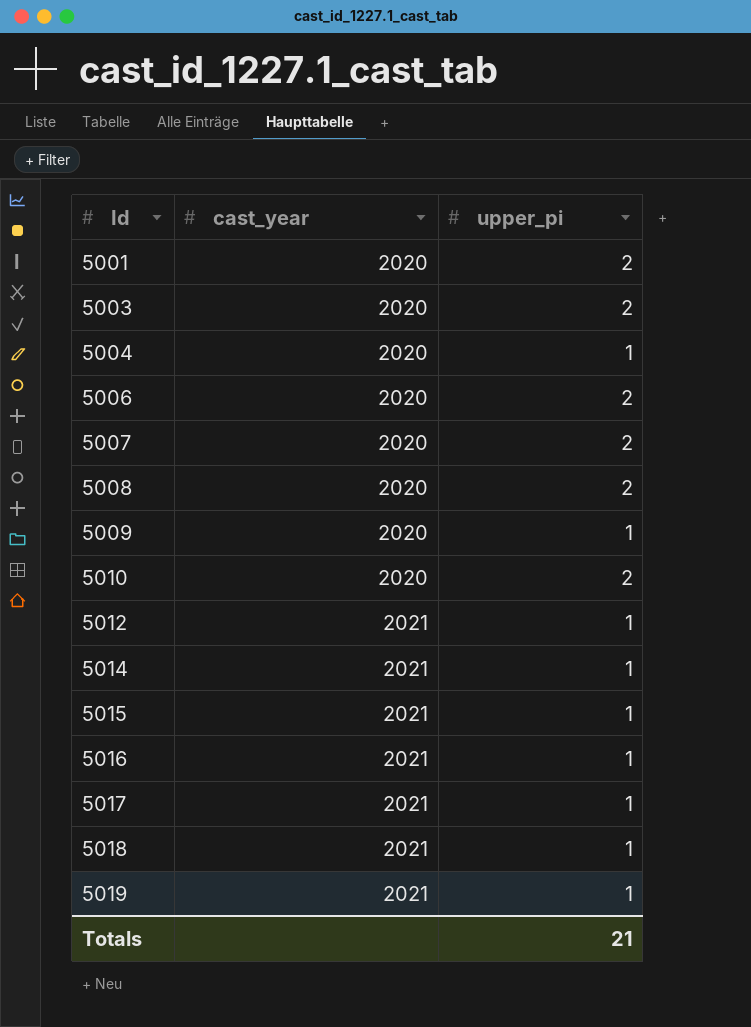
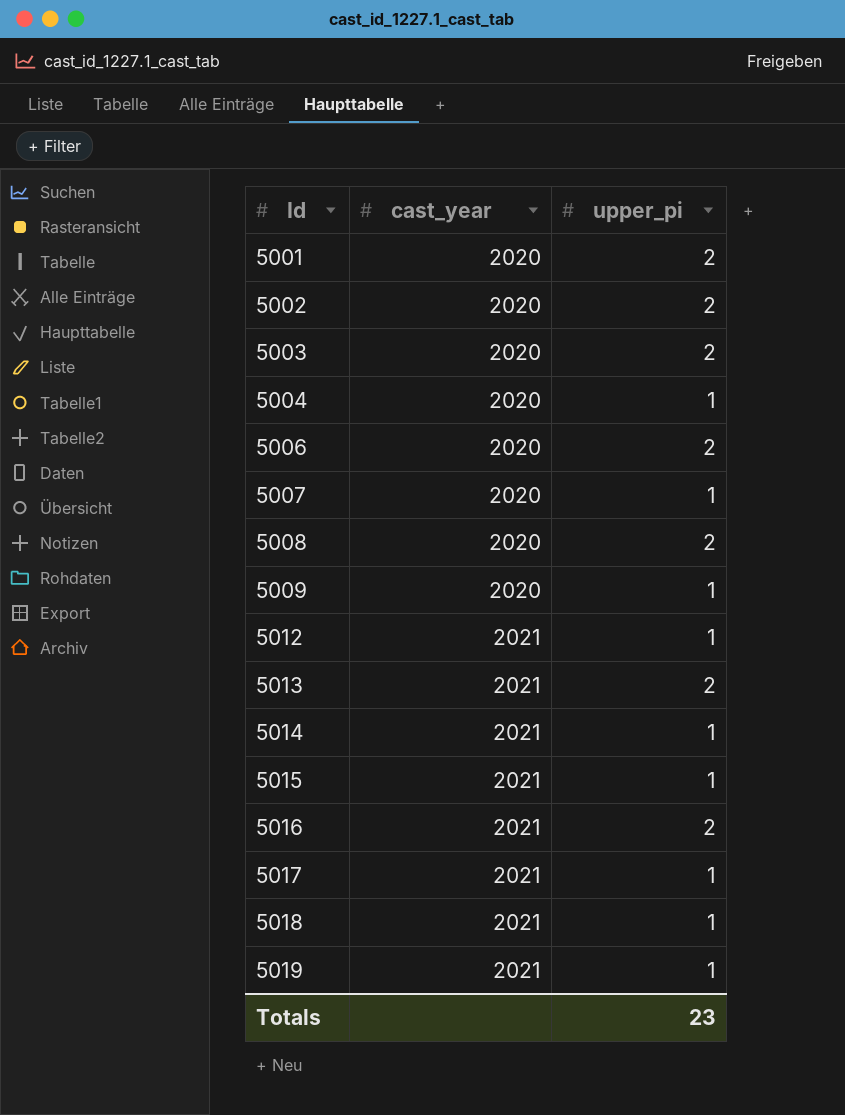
row 5010: 2020 | 2 -> none
row 5002: none -> 2020 | 2
5007 | upper_pi: 2 -> 1
row 5013: none -> 2021 | 2
5016 | upper_pi: 1 -> 2
Totals | upper_pi: 21 -> 23

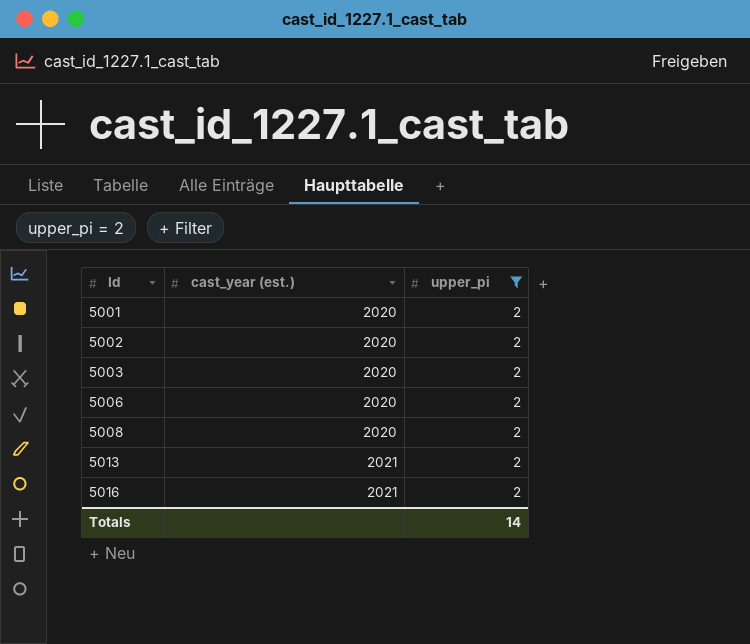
filter: none -> upper_pi = 2
column name: cast_year -> cast_year (est.)
Totals | upper_pi: 23 -> 14

